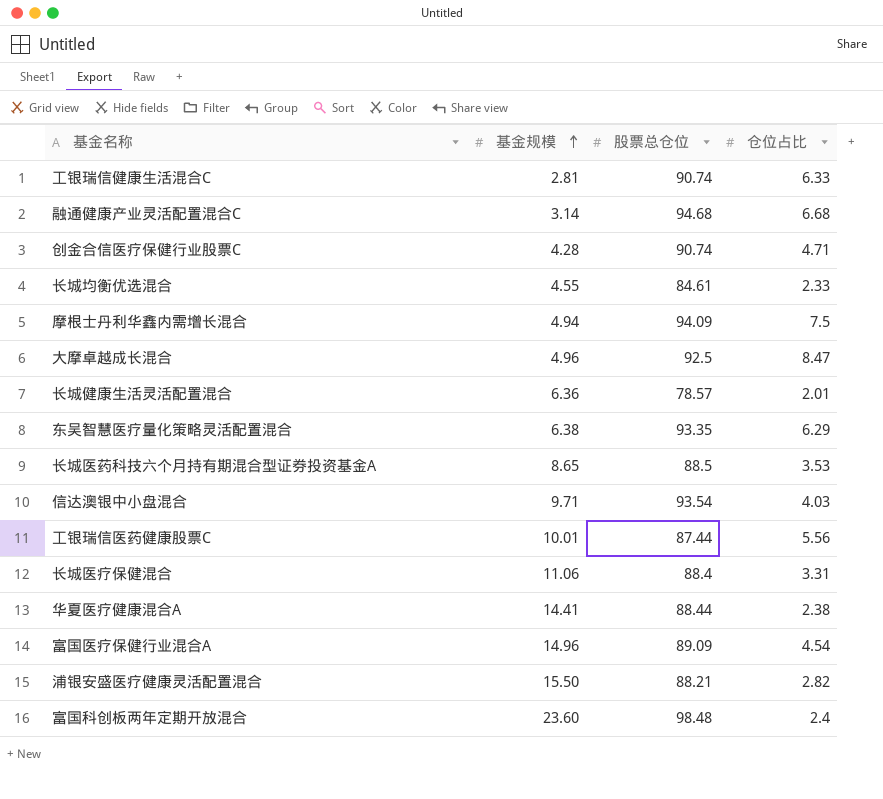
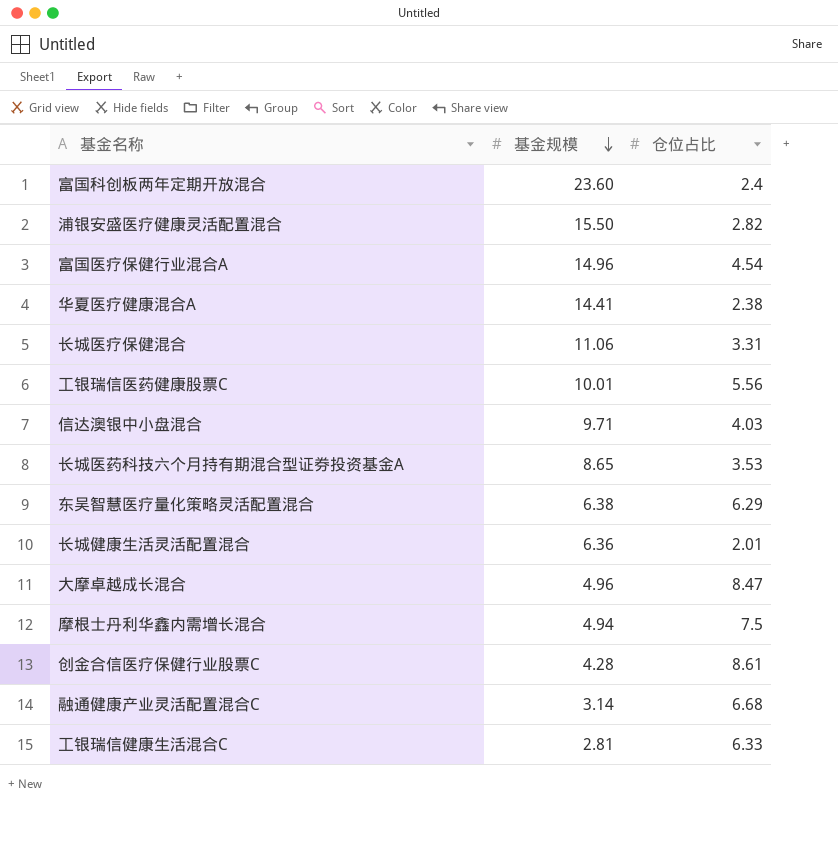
row order: 基金规模 ascending -> 基金规模 descending
column 股票总仓位 | position: 3 -> none
row 长城均衡优选混合: 4.55 | 84.61 | 2.33 -> none
创金合信医疗保健行业股票C | 仓位占比: 4.71 -> 8.61

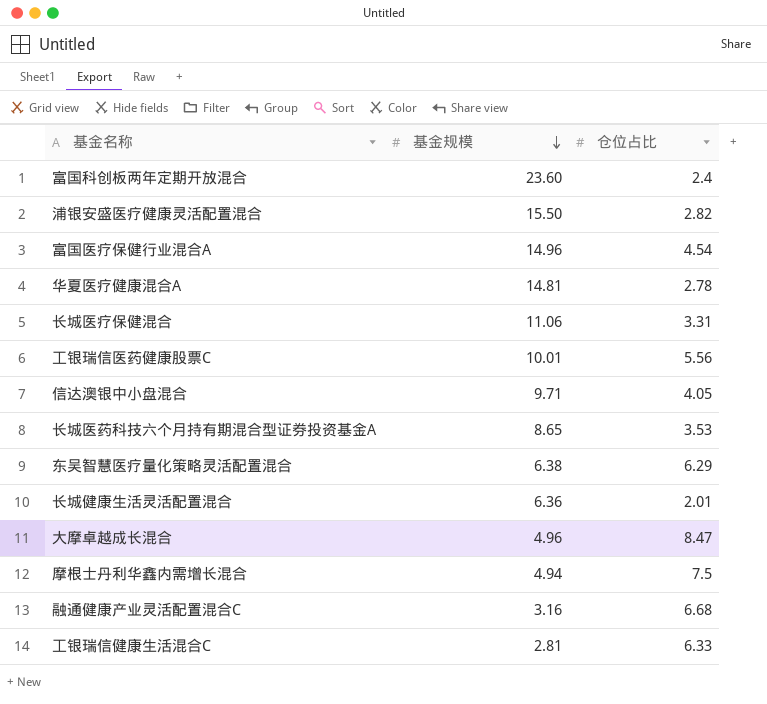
row 创金合信医疗保健行业股票C: 4.28 | 8.61 -> none
华夏医疗健康混合A | 基金规模: 14.41 -> 14.81
华夏医疗健康混合A | 仓位占比: 2.38 -> 2.78
信达澳银中小盘混合 | 仓位占比: 4.03 -> 4.05
融通健康产业灵活配置混合C | 基金规模: 3.14 -> 3.16

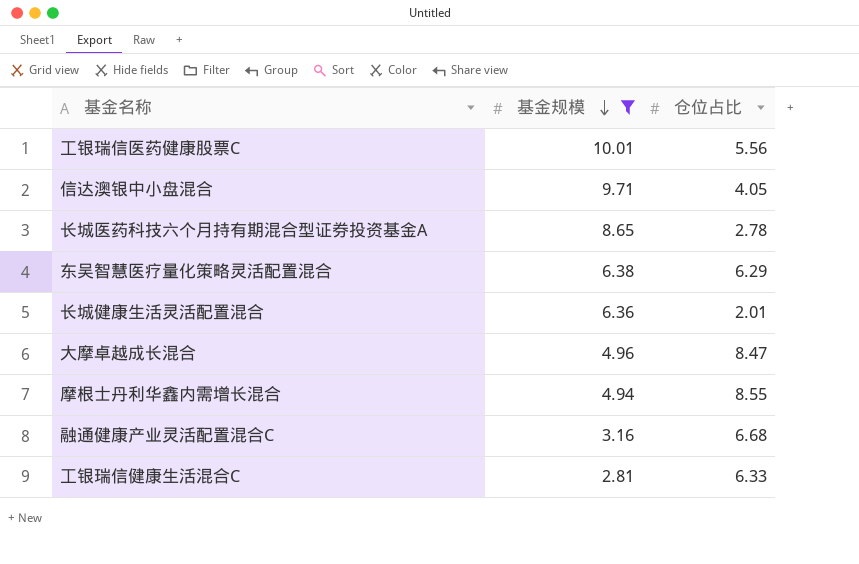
filter: none -> 基金规模 <= 10.01
长城医药科技六个月持有期混合型证券投资基金A | 仓位占比: 3.53 -> 2.78
摩根士丹利华鑫内需增长混合 | 仓位占比: 7.5 -> 8.55

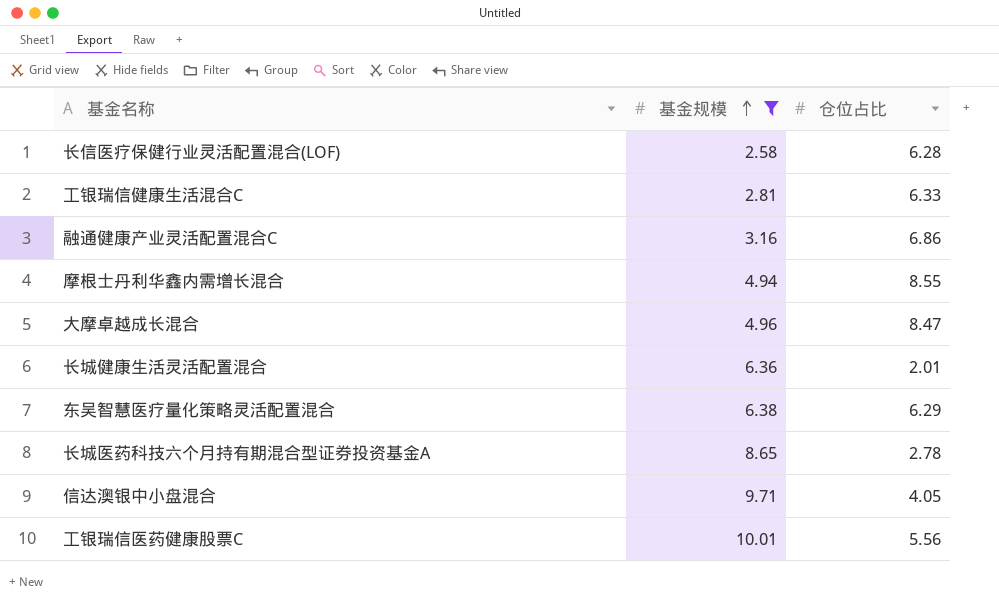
row order: 基金规模 descending -> 基金规模 ascending
row 长信医疗保健行业灵活配置混合(LOF): none -> 2.58 | 6.28
融通健康产业灵活配置混合C | 仓位占比: 6.68 -> 6.86

